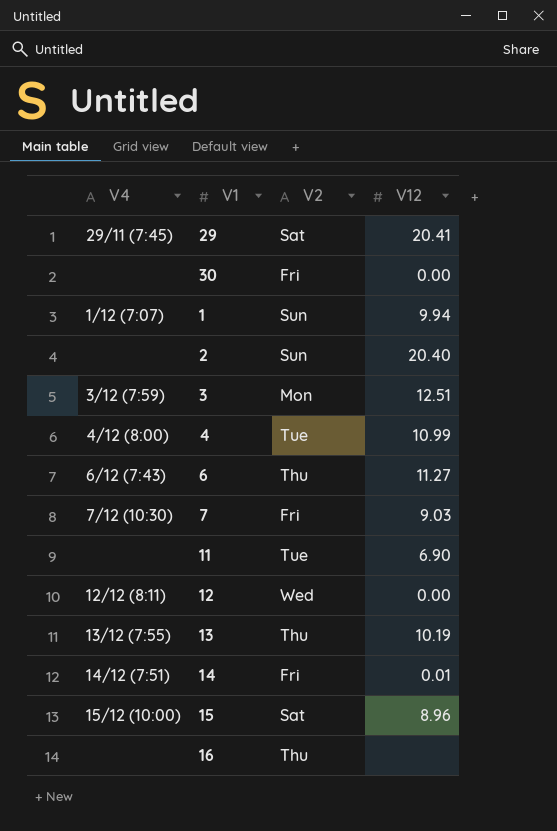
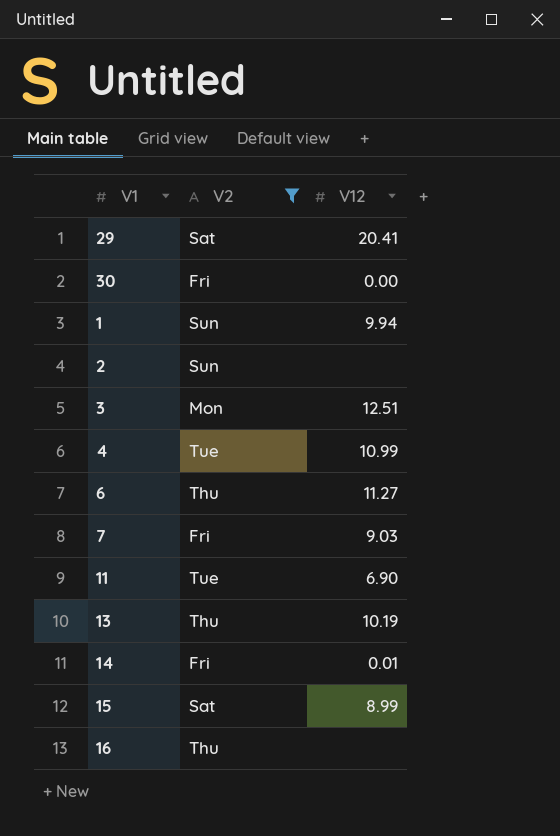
filter: none -> V2 != Wed
column V4 | position: 1 -> none
2 | V12: 20.40 -> none
15 | V12: 8.96 -> 8.99

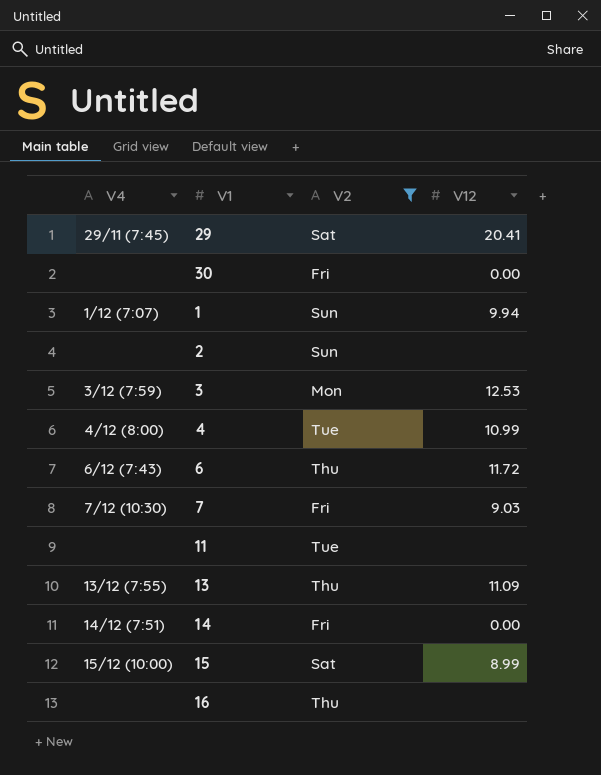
column V4 | position: none -> 1
3 | V12: 12.51 -> 12.53
6 | V12: 11.27 -> 11.72
11 | V12: 6.90 -> none
13 | V12: 10.19 -> 11.09
14 | V12: 0.01 -> 0.00

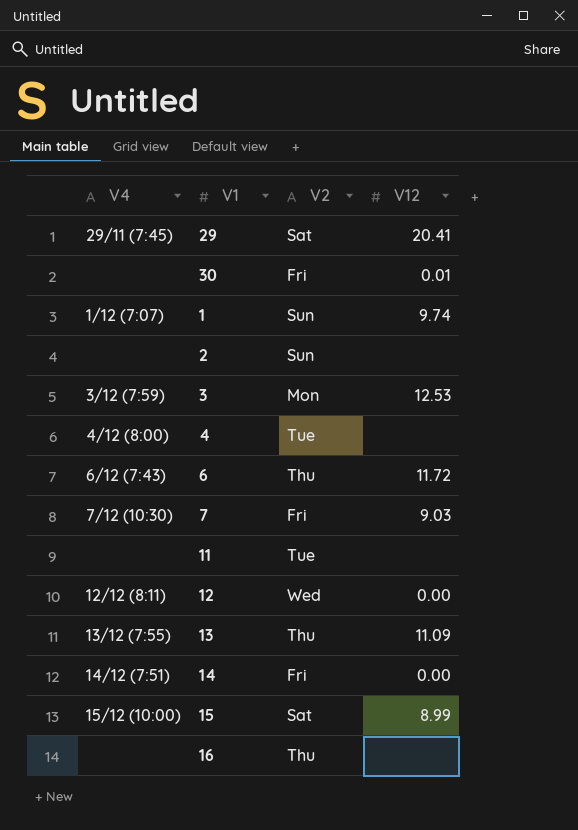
filter: V2 != Wed -> none
30 | V12: 0.00 -> 0.01
1 | V12: 9.94 -> 9.74
4 | V12: 10.99 -> none

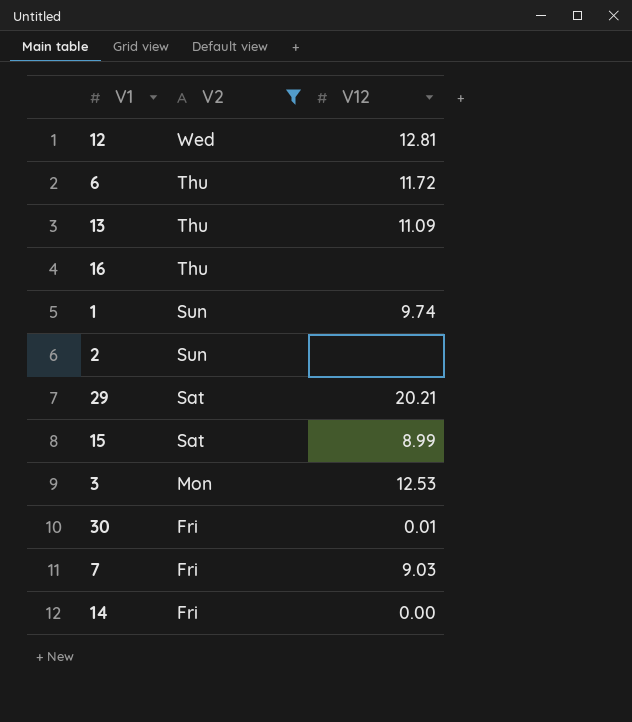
filter: none -> V2 != Tue
row order: none -> V2 descending
column V4 | position: 1 -> none
12 | V12: 0.00 -> 12.81
29 | V12: 20.41 -> 20.21

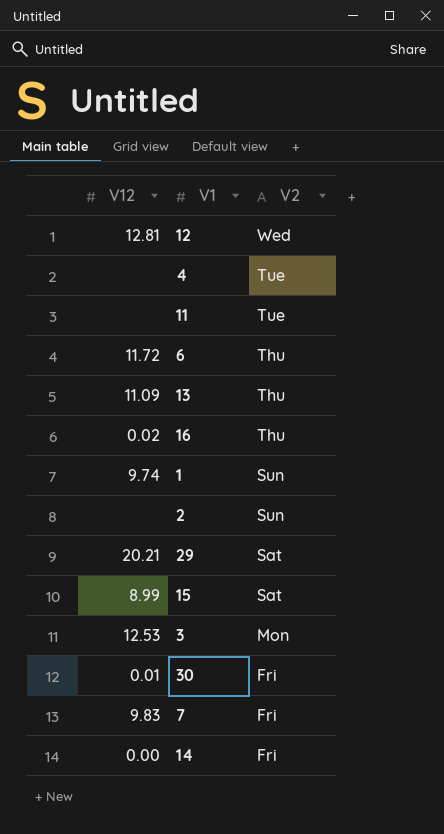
filter: V2 != Tue -> none
column V12 | position: 3 -> 1
16 | V12: none -> 0.02
7 | V12: 9.03 -> 9.83

